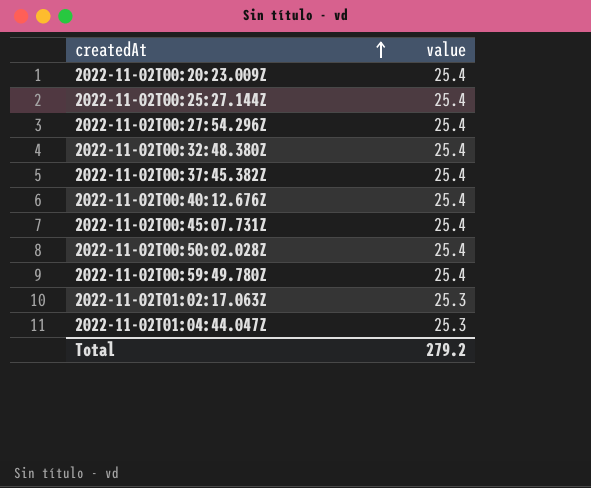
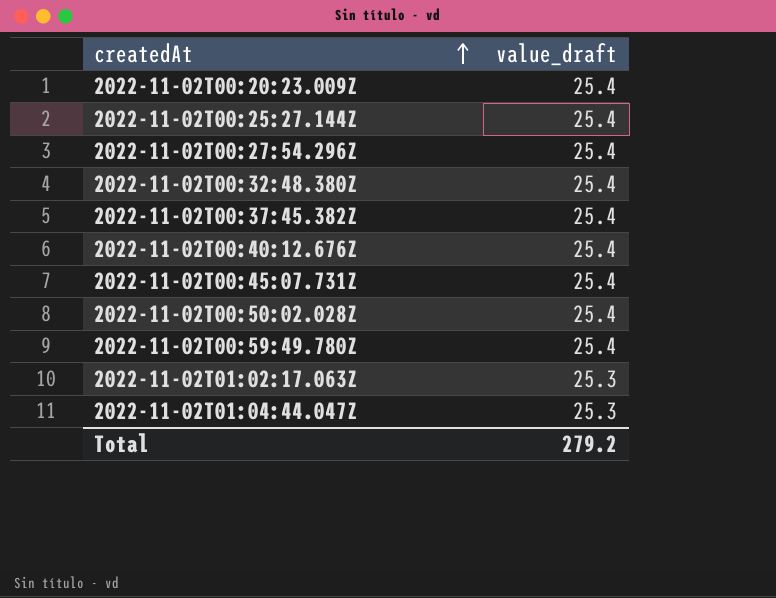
column name: value -> value_draft

